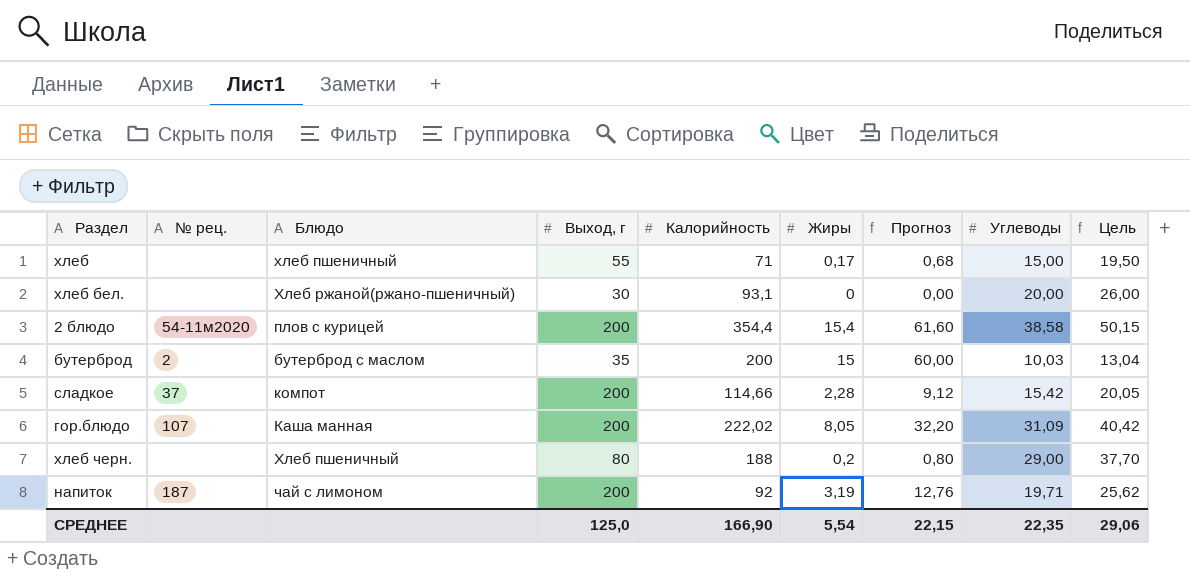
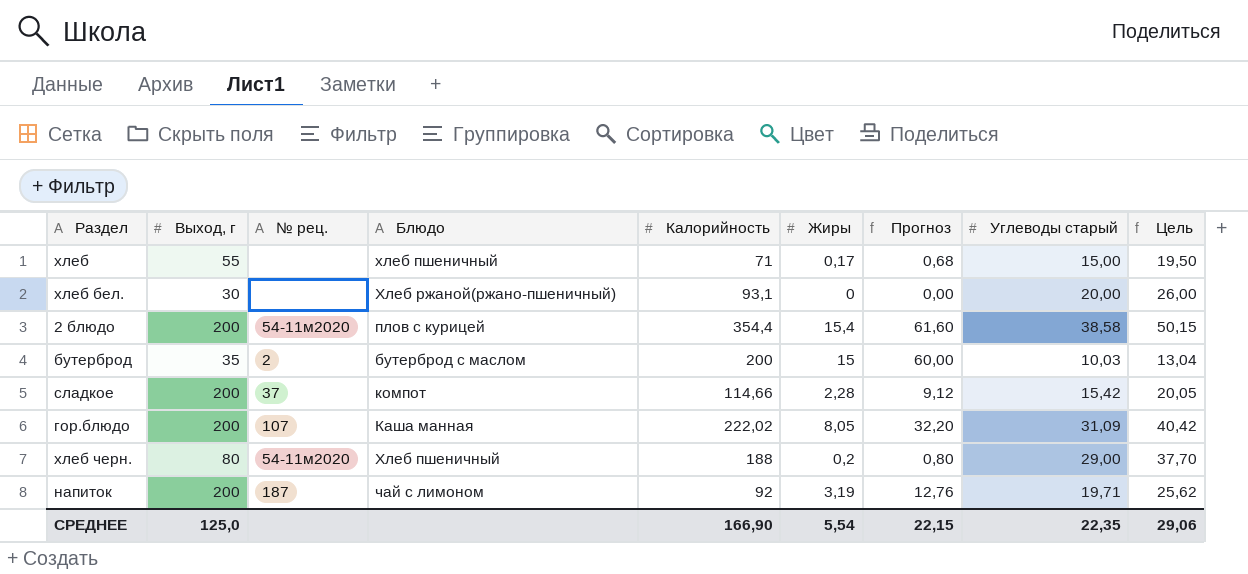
column Выход, г | position: 4 -> 2
column name: Углеводы -> Углеводы старый
хлеб черн. | № рец.: none -> 54-11м2020

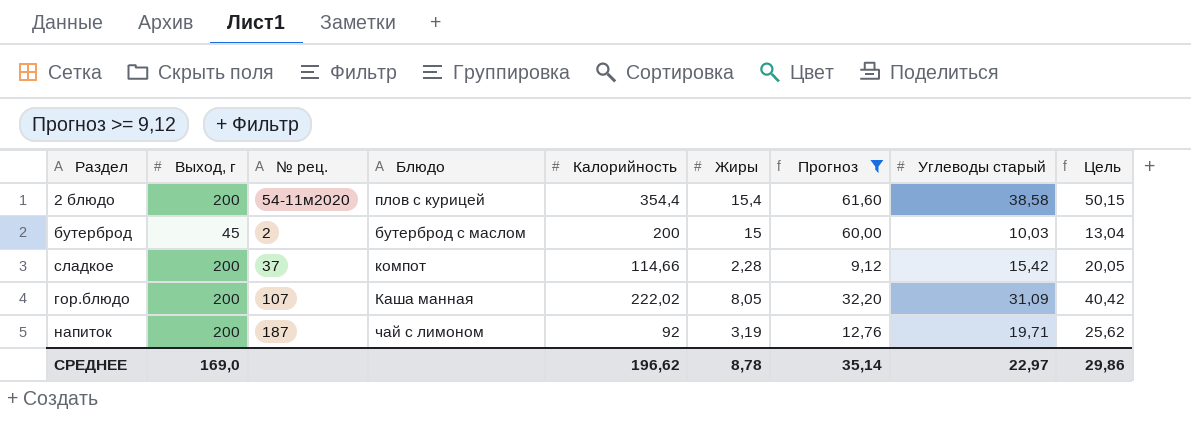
filter: none -> Прогноз >= 9,12
бутерброд | Выход, г: 35 -> 45
СРЕДНЕЕ | Выход, г: 125,0 -> 169,0
СРЕДНЕЕ | Калорийность: 166,90 -> 196,62
СРЕДНЕЕ | Жиры: 5,54 -> 8,78
СРЕДНЕЕ | Прогноз: 22,15 -> 35,14
СРЕДНЕЕ | Углеводы старый: 22,35 -> 22,97
СРЕДНЕЕ | Цель: 29,06 -> 29,86

